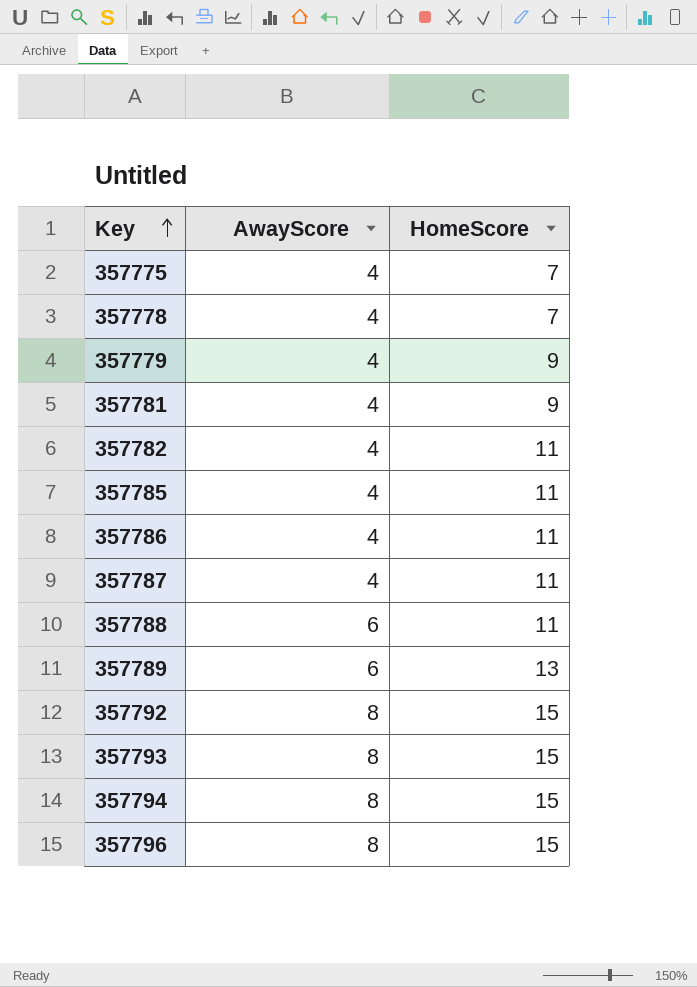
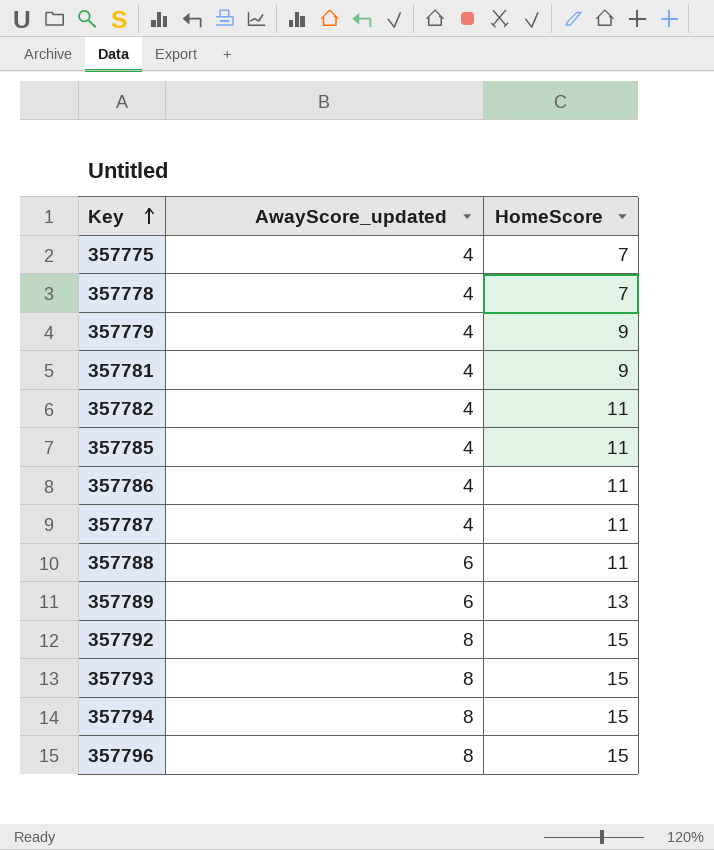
column name: AwayScore -> AwayScore_updated

